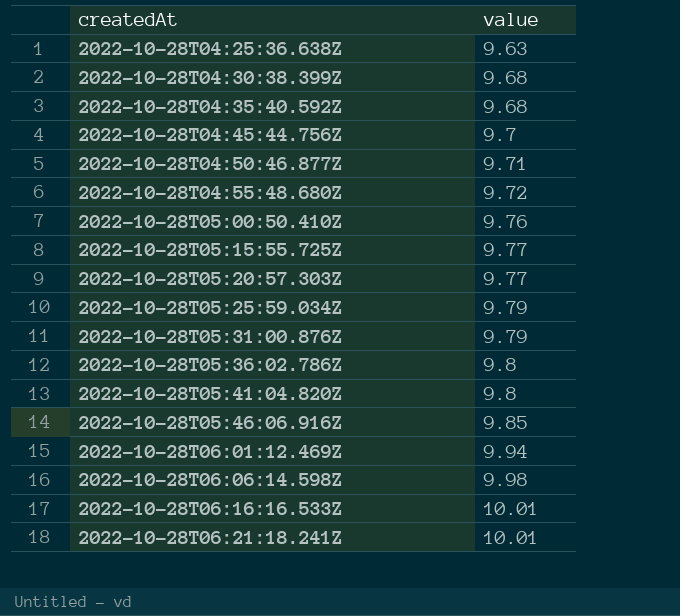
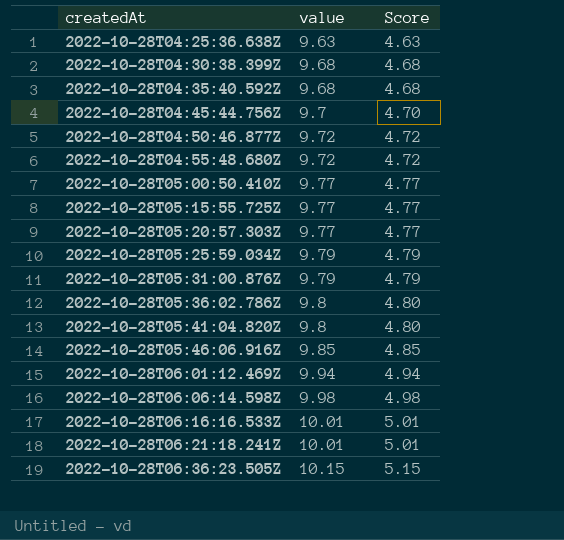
column Score | formula: none -> [value] - 5
2022-10-28T04:50:46.877Z | value: 9.71 -> 9.72
2022-10-28T05:00:50.410Z | value: 9.76 -> 9.77
row 2022-10-28T06:36:23.505Z: none -> 10.15 | 5.15

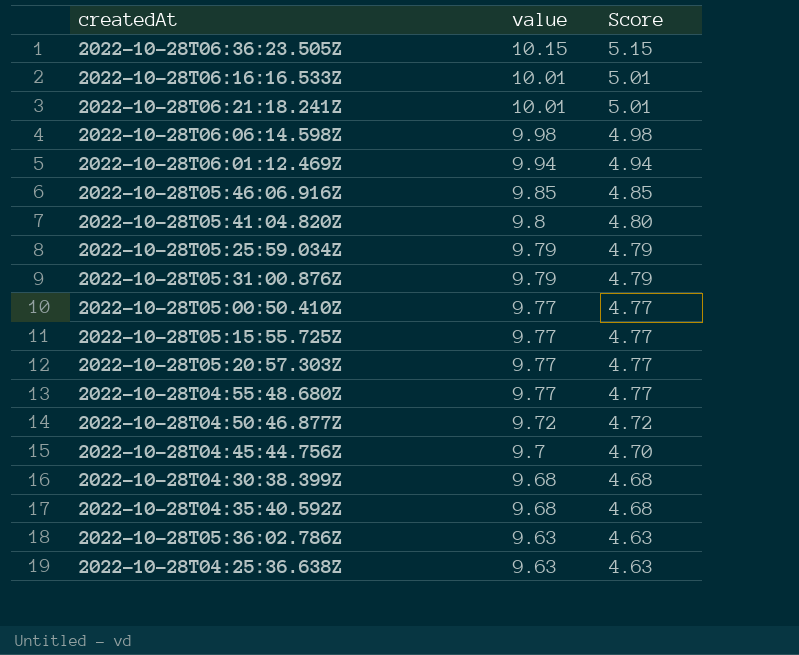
row order: createdAt ascending -> value descending
2022-10-28T04:55:48.680Z | value: 9.72 -> 9.77
2022-10-28T04:55:48.680Z | Score: 4.72 -> 4.77
2022-10-28T05:36:02.786Z | value: 9.8 -> 9.63
2022-10-28T05:36:02.786Z | Score: 4.80 -> 4.63

